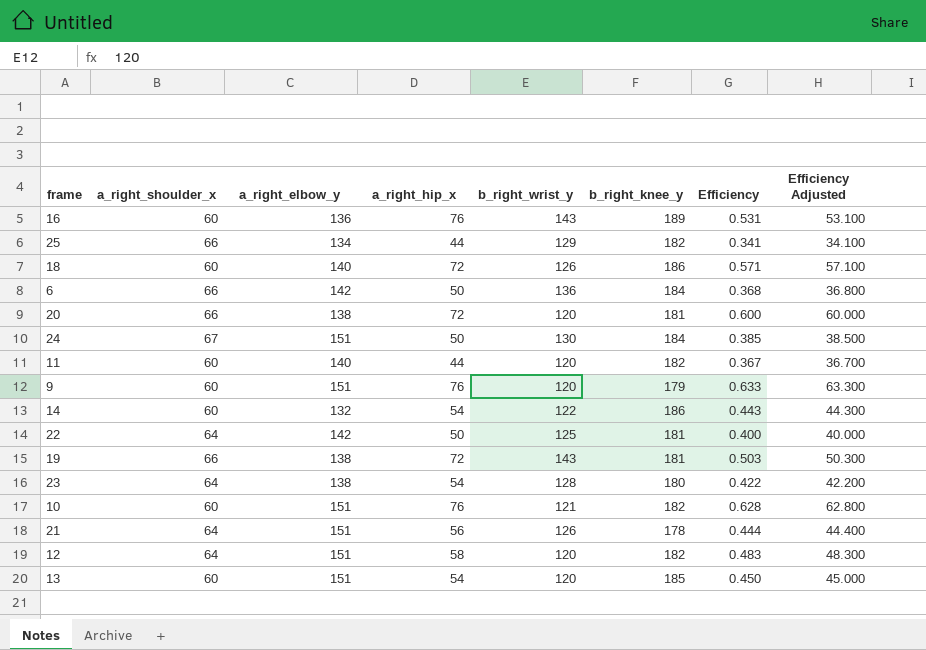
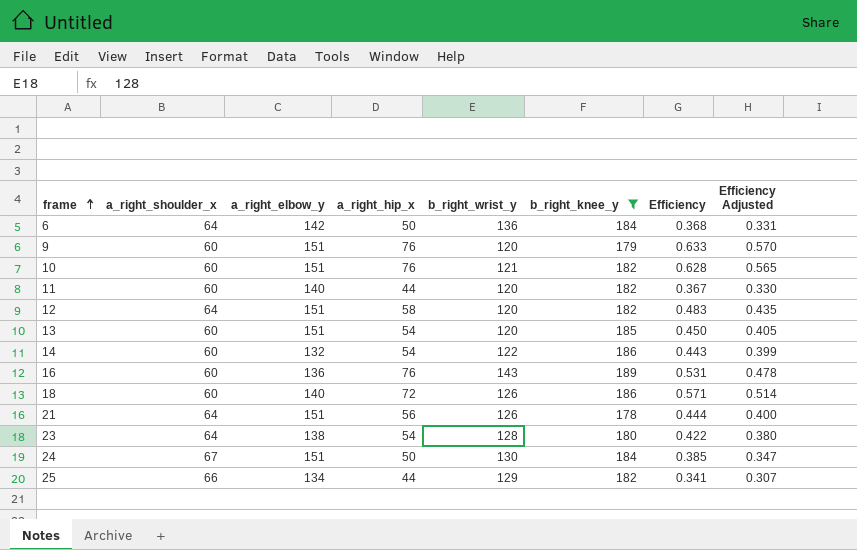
filter: none -> b_right_knee_y != 181
row order: none -> frame ascending
column Efficiency Adjusted | formula: [Efficiency] * 100 -> [Efficiency] * 0.9
6 | a_right_shoulder_x: 66 -> 64

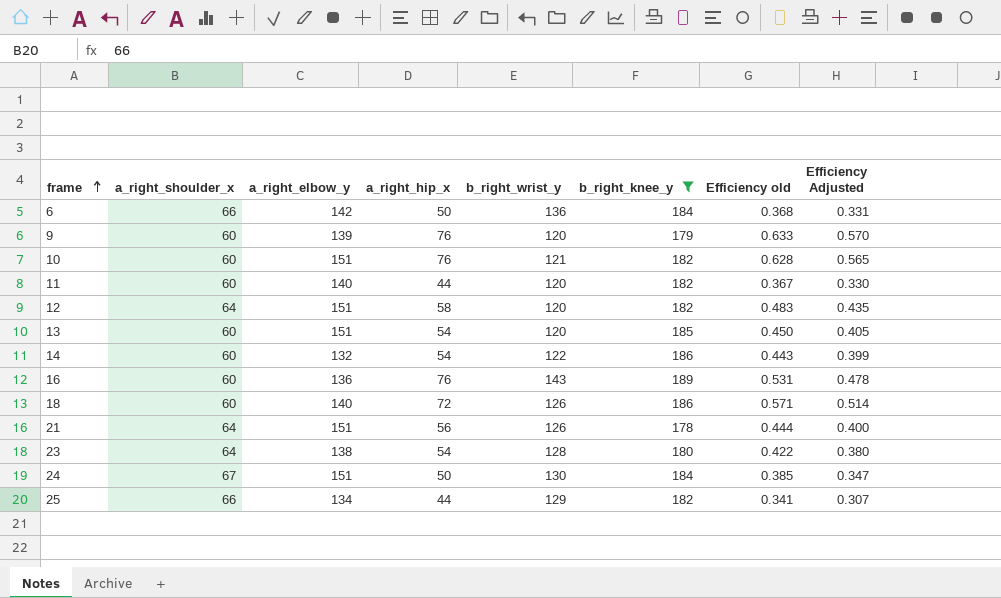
column name: Efficiency -> Efficiency old
6 | a_right_shoulder_x: 64 -> 66
9 | a_right_elbow_y: 151 -> 139

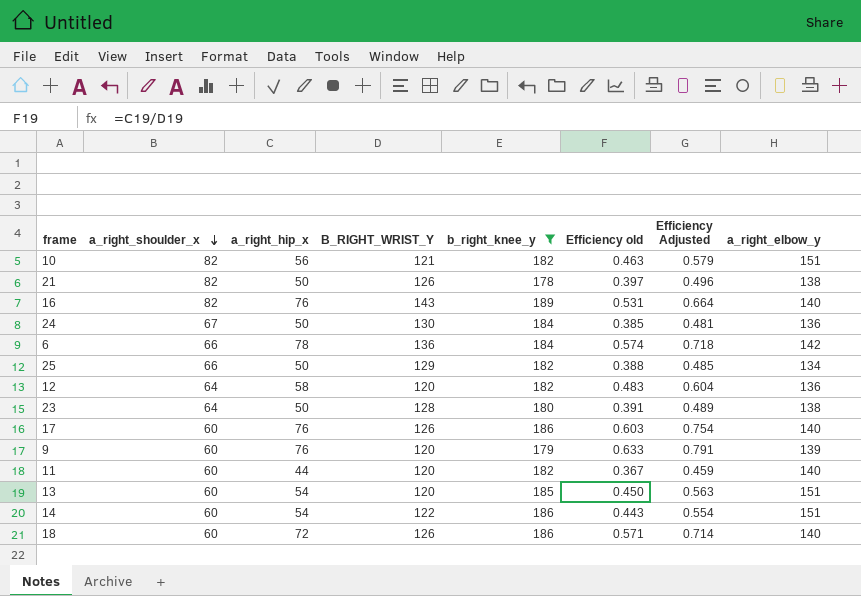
row order: frame ascending -> a_right_shoulder_x descending
column name: b_right_wrist_y -> B_RIGHT_WRIST_Y
column Efficiency Adjusted | formula: [Efficiency old] * 0.9 -> [Efficiency old] * 1.25
column a_right_elbow_y | position: 3 -> 8
10 | a_right_shoulder_x: 60 -> 82
10 | a_right_hip_x: 76 -> 56
10 | Efficiency old: 0.628 -> 0.463
21 | a_right_shoulder_x: 64 -> 82
21 | a_right_hip_x: 56 -> 50
21 | Efficiency old: 0.444 -> 0.397
21 | a_right_elbow_y: 151 -> 138
16 | a_right_shoulder_x: 60 -> 82
16 | a_right_elbow_y: 136 -> 140
24 | a_right_elbow_y: 151 -> 136
6 | a_right_hip_x: 50 -> 78
6 | Efficiency old: 0.368 -> 0.574
25 | a_right_hip_x: 44 -> 50
25 | Efficiency old: 0.341 -> 0.388
12 | a_right_elbow_y: 151 -> 136
23 | a_right_hip_x: 54 -> 50
23 | Efficiency old: 0.422 -> 0.391
row 17: none -> 60 | 76 | 126 | 186 | 0.603 | 0.754 | 140
14 | a_right_elbow_y: 132 -> 151

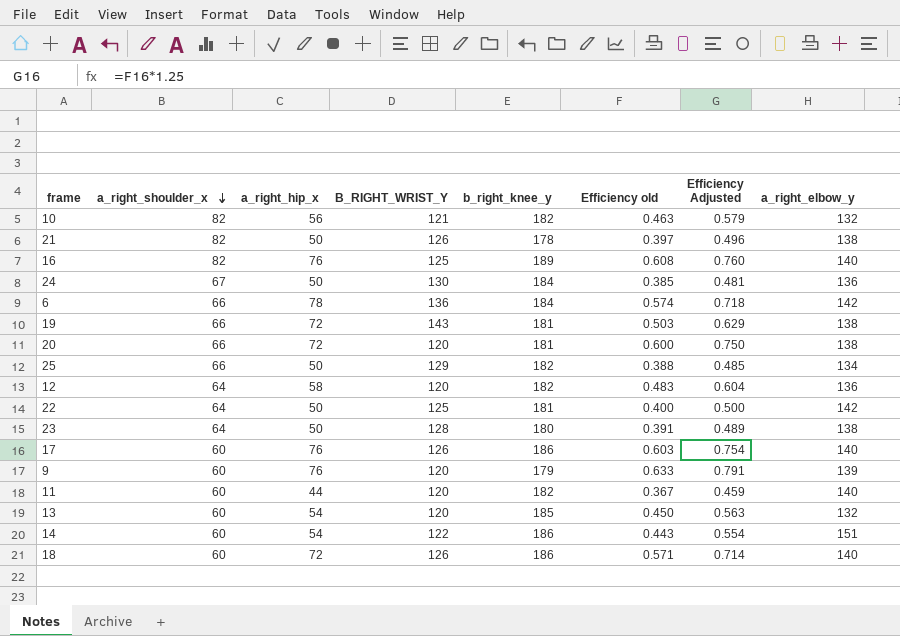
filter: b_right_knee_y != 181 -> none
10 | a_right_elbow_y: 151 -> 132
16 | B_RIGHT_WRIST_Y: 143 -> 125
16 | Efficiency old: 0.531 -> 0.608
16 | Efficiency Adjusted: 0.664 -> 0.760
13 | a_right_elbow_y: 151 -> 132

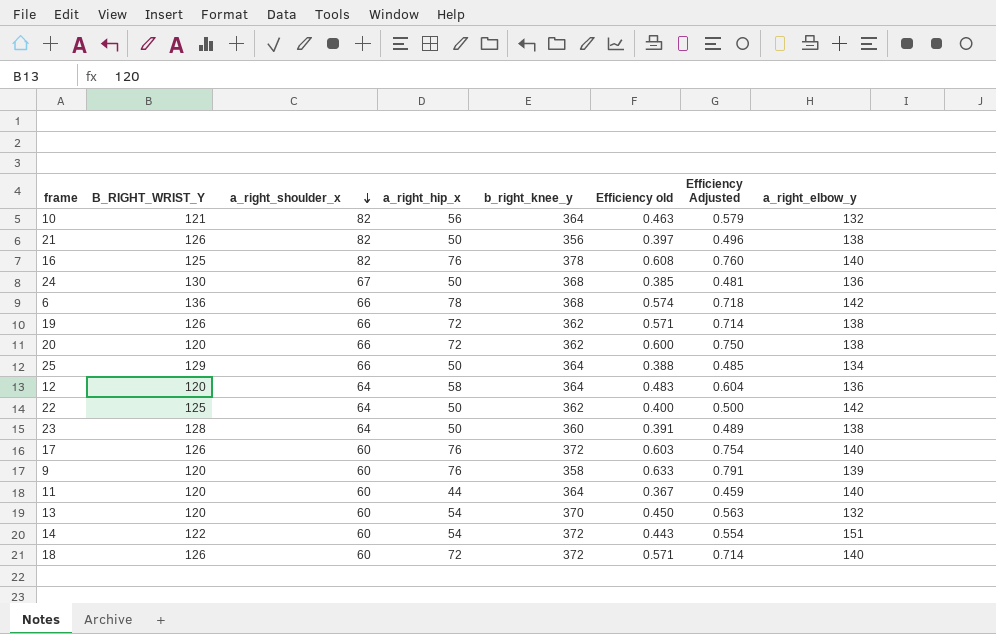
column B_RIGHT_WRIST_Y | position: 4 -> 2
10 | b_right_knee_y: 182 -> 364
21 | b_right_knee_y: 178 -> 356
16 | b_right_knee_y: 189 -> 378
24 | b_right_knee_y: 184 -> 368
6 | b_right_knee_y: 184 -> 368
19 | B_RIGHT_WRIST_Y: 143 -> 126
19 | b_right_knee_y: 181 -> 362
19 | Efficiency old: 0.503 -> 0.571
19 | Efficiency Adjusted: 0.629 -> 0.714
20 | b_right_knee_y: 181 -> 362
25 | b_right_knee_y: 182 -> 364
12 | b_right_knee_y: 182 -> 364
22 | b_right_knee_y: 181 -> 362
23 | b_right_knee_y: 180 -> 360
17 | b_right_knee_y: 186 -> 372
9 | b_right_knee_y: 179 -> 358
11 | b_right_knee_y: 182 -> 364
13 | b_right_knee_y: 185 -> 370
14 | b_right_knee_y: 186 -> 372
18 | b_right_knee_y: 186 -> 372

